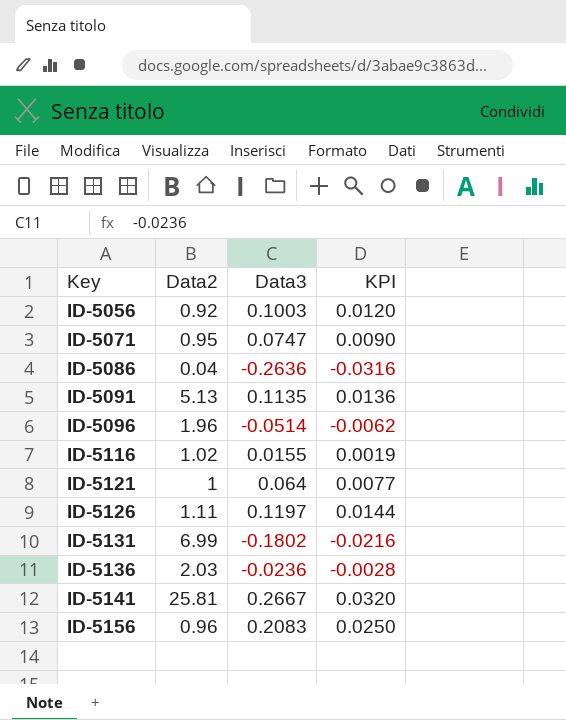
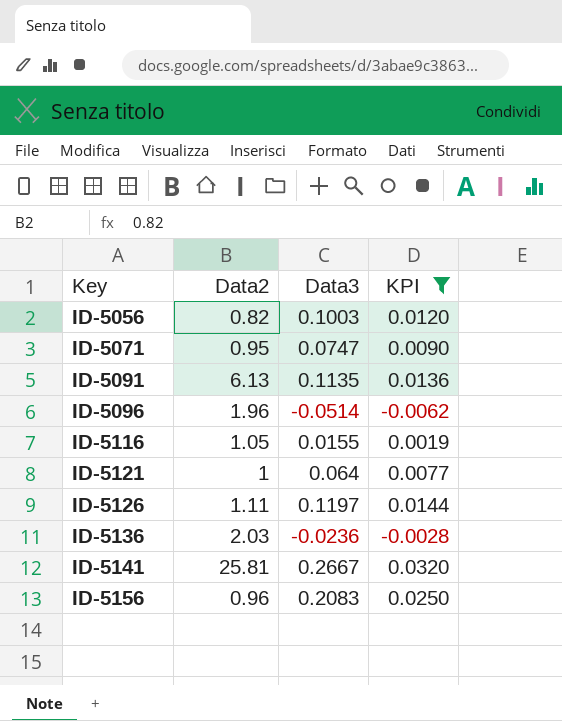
filter: none -> KPI >= -0.0062
ID-5056 | Data2: 0.92 -> 0.82
ID-5091 | Data2: 5.13 -> 6.13
ID-5116 | Data2: 1.02 -> 1.05

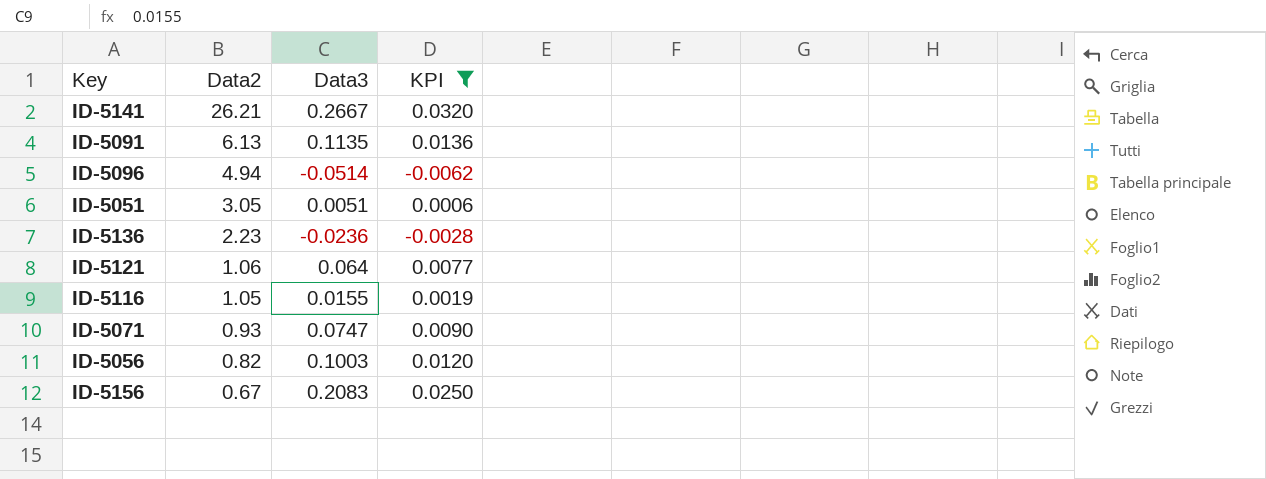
row order: Key ascending -> Data2 descending
row ID-5126: 1.11 | 0.1197 | 0.0144 -> none
ID-5141 | Data2: 25.81 -> 26.21
ID-5096 | Data2: 1.96 -> 4.94
row ID-5051: none -> 3.05 | 0.0051 | 0.0006
ID-5136 | Data2: 2.03 -> 2.23
ID-5121 | Data2: 1 -> 1.06
ID-5071 | Data2: 0.95 -> 0.93
ID-5156 | Data2: 0.96 -> 0.67

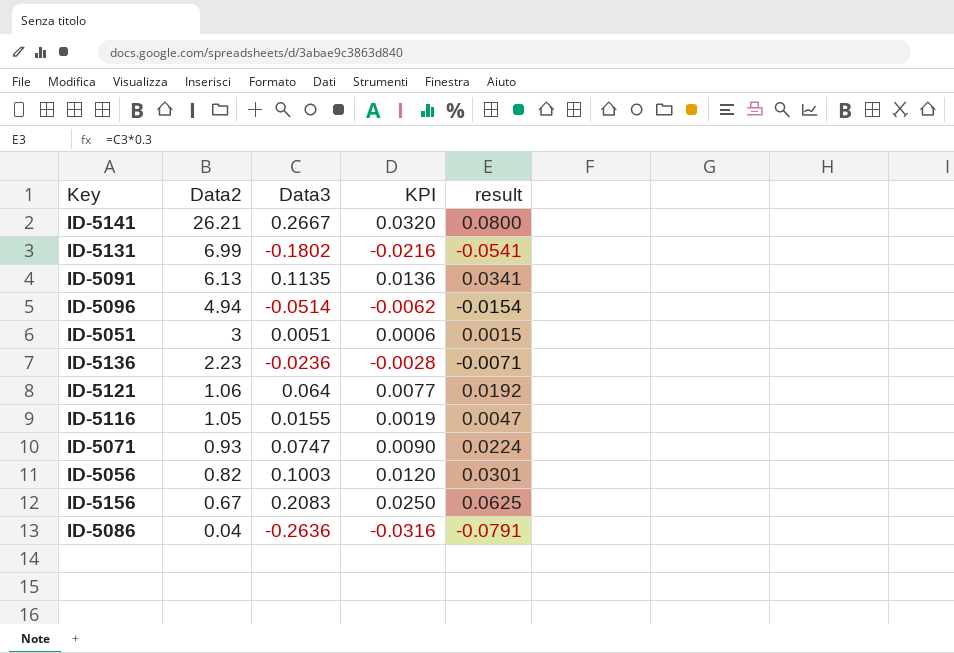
filter: KPI >= -0.0062 -> none
column result | formula: none -> [Data3] * 0.3
ID-5051 | Data2: 3.05 -> 3

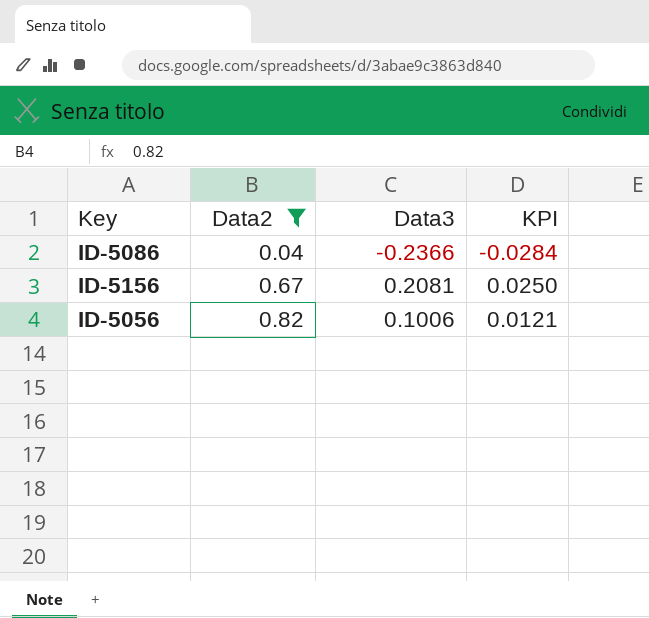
filter: none -> Data2 <= 0.82
row order: Data2 descending -> Data2 ascending
column result | formula: [Data3] * 0.3 -> none
ID-5086 | Data3: -0.2636 -> -0.2366
ID-5086 | KPI: -0.0316 -> -0.0284
ID-5156 | Data3: 0.2083 -> 0.2081
ID-5056 | Data3: 0.1003 -> 0.1006
ID-5056 | KPI: 0.0120 -> 0.0121

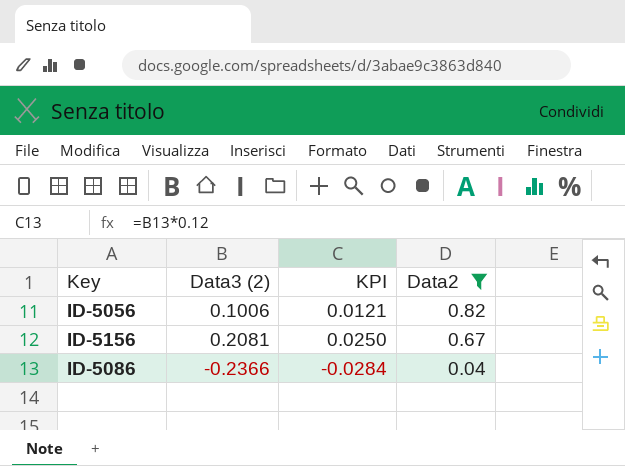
row order: Data2 ascending -> Data2 descending
column name: Data3 -> Data3 (2)
column Data2 | position: 2 -> 4

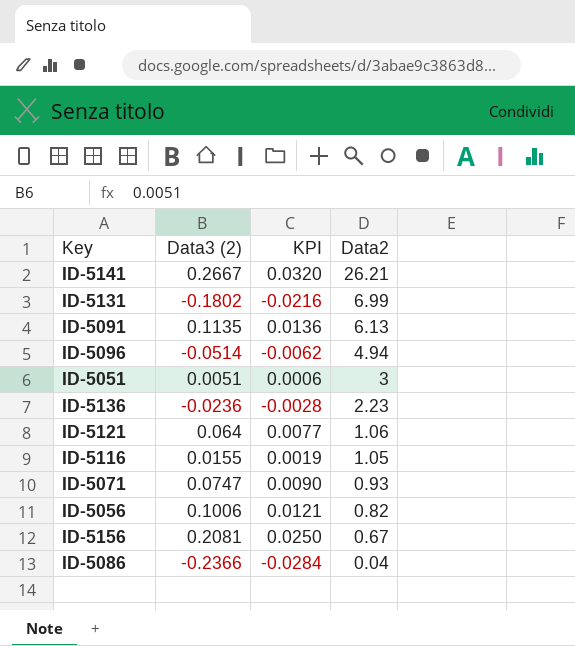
filter: Data2 <= 0.82 -> none

